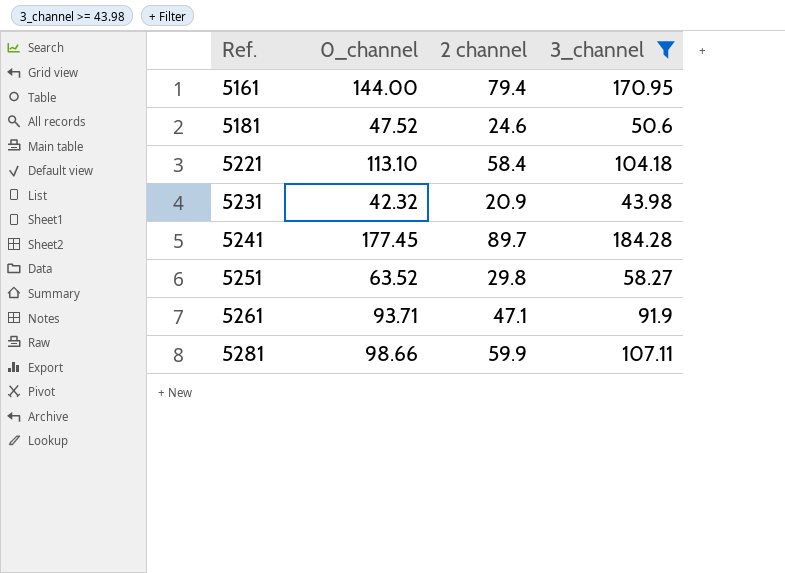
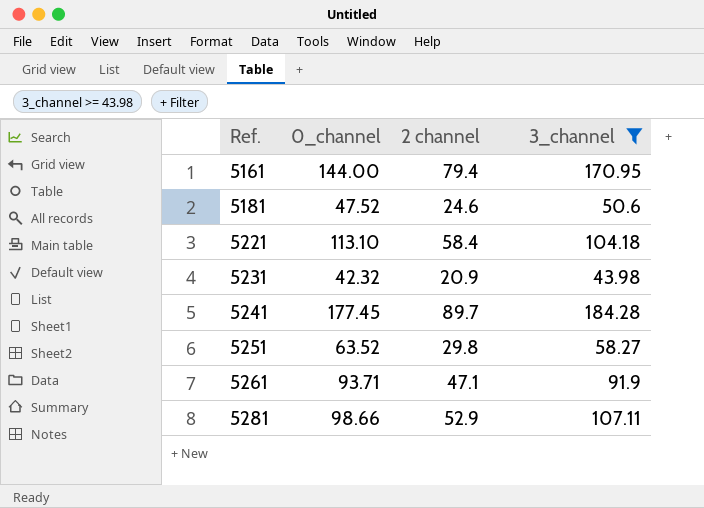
5281 | 2 channel: 59.9 -> 52.9

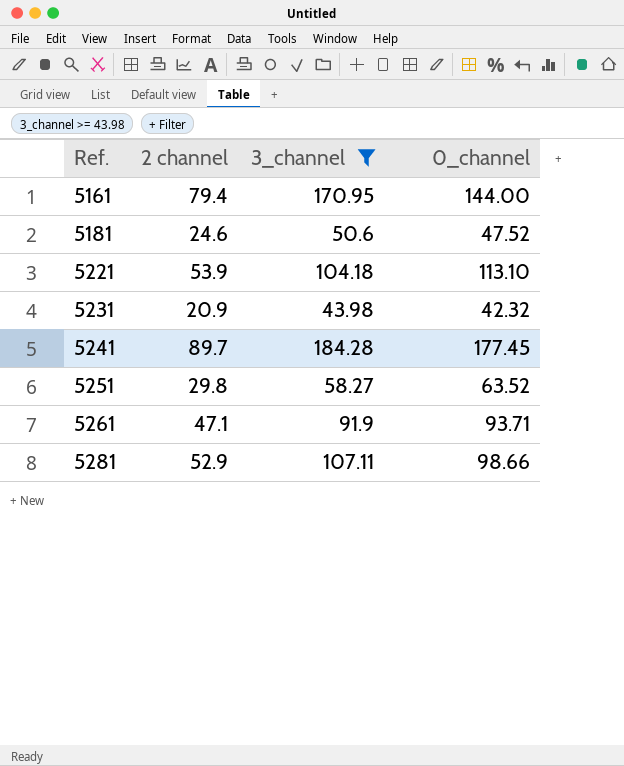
column 0_channel | position: 2 -> 4
5221 | 2 channel: 58.4 -> 53.9

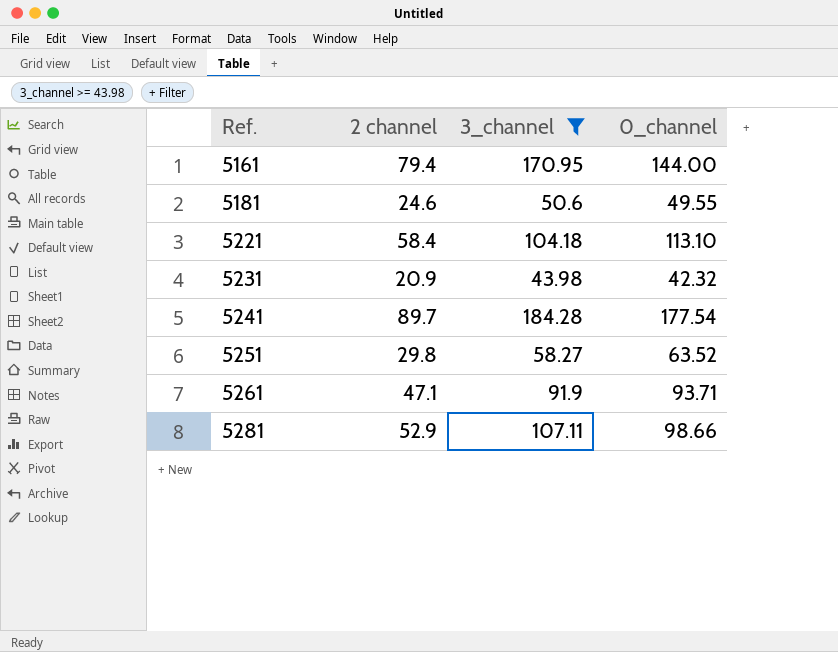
5181 | 0_channel: 47.52 -> 49.55
5221 | 2 channel: 53.9 -> 58.4
5241 | 0_channel: 177.45 -> 177.54

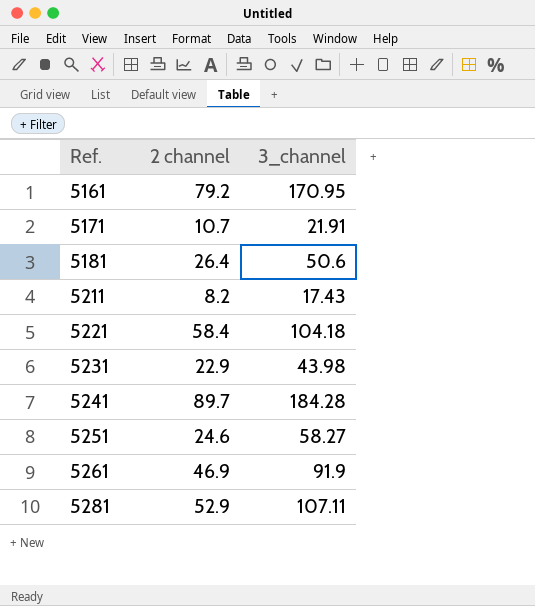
filter: 3_channel >= 43.98 -> none
column 0_channel | position: 4 -> none
5161 | 2 channel: 79.4 -> 79.2
5181 | 2 channel: 24.6 -> 26.4
5231 | 2 channel: 20.9 -> 22.9
5251 | 2 channel: 29.8 -> 24.6
5261 | 2 channel: 47.1 -> 46.9

